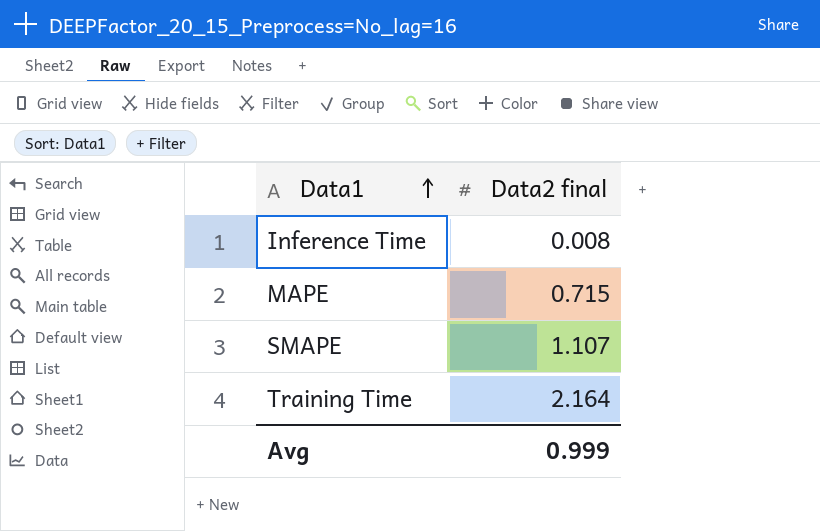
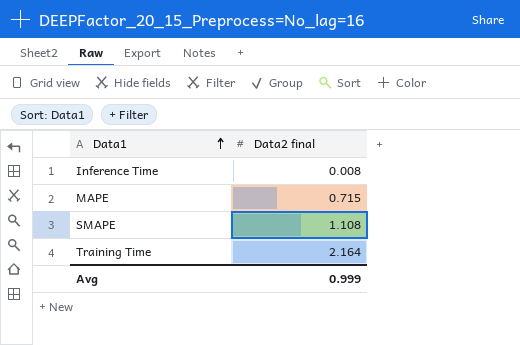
SMAPE | Data2 final: 1.107 -> 1.108

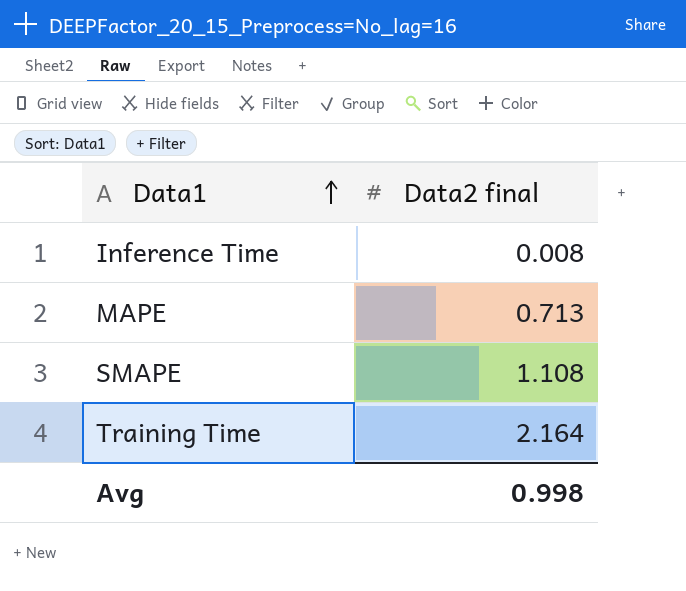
MAPE | Data2 final: 0.715 -> 0.713
Avg | Data2 final: 0.999 -> 0.998

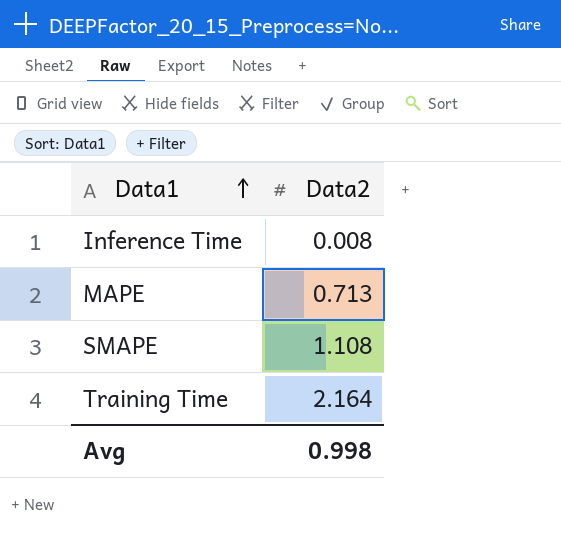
column name: Data2 final -> Data2

